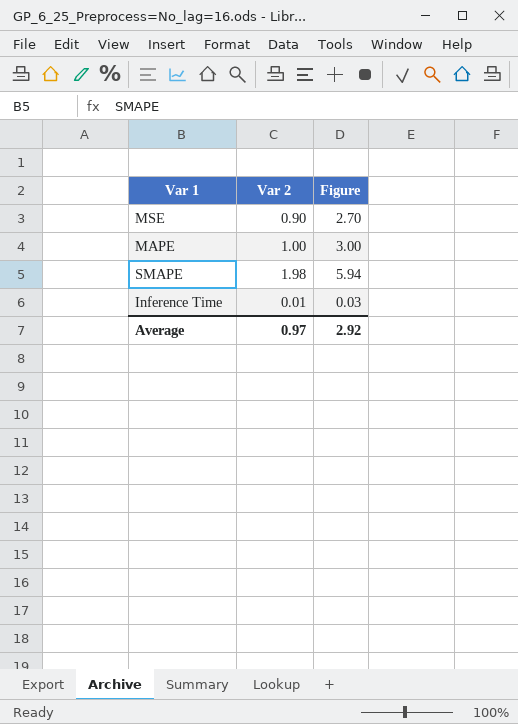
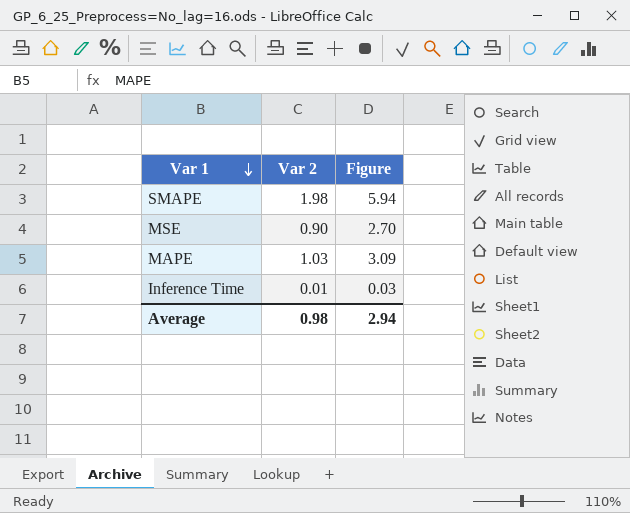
row order: none -> Var 1 descending
MAPE | Var 2: 1.00 -> 1.03
MAPE | Figure: 3.00 -> 3.09
Average | Var 2: 0.97 -> 0.98
Average | Figure: 2.92 -> 2.94

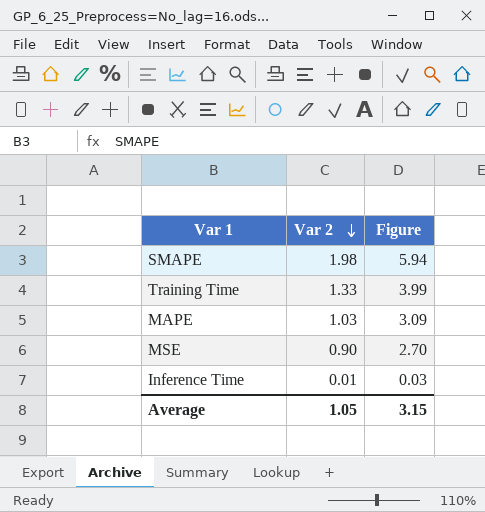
row order: Var 1 descending -> Var 2 descending
row Training Time: none -> 1.33 | 3.99
Average | Var 2: 0.98 -> 1.05
Average | Figure: 2.94 -> 3.15

